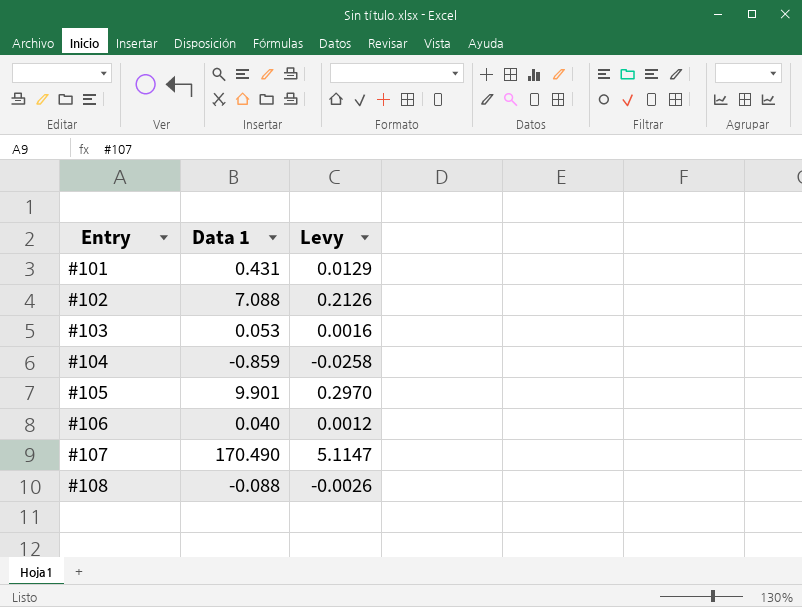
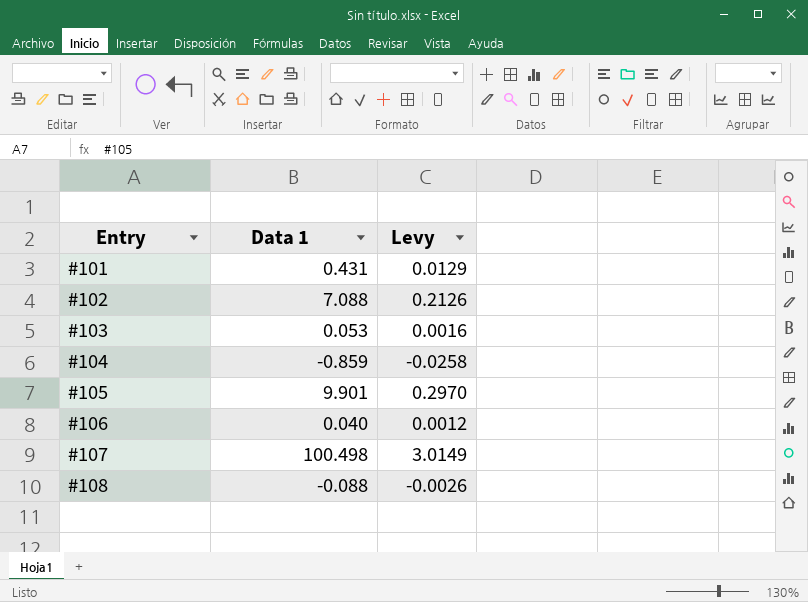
#107 | Data 1: 170.490 -> 100.498
#107 | Levy: 5.1147 -> 3.0149

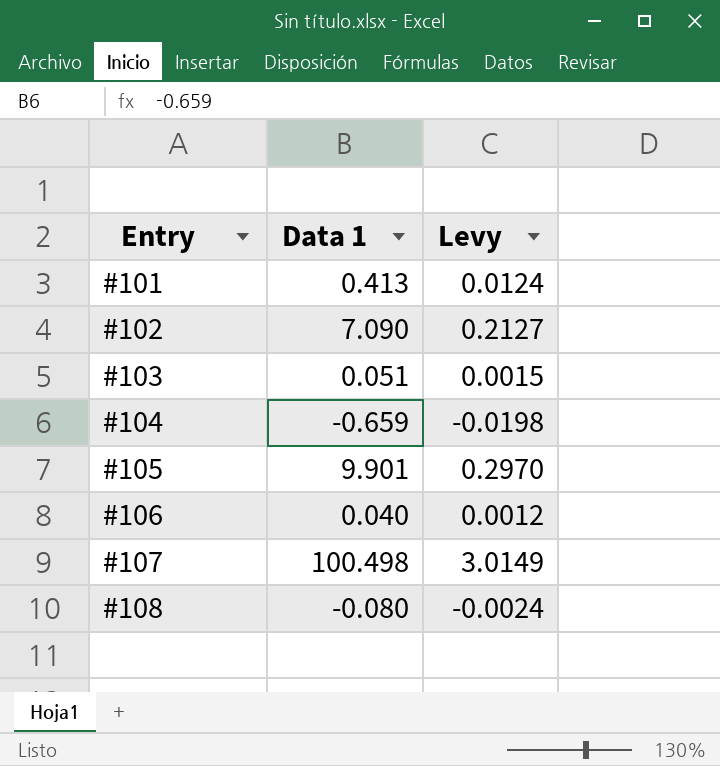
#101 | Data 1: 0.431 -> 0.413
#101 | Levy: 0.0129 -> 0.0124
#102 | Data 1: 7.088 -> 7.090
#102 | Levy: 0.2126 -> 0.2127
#103 | Data 1: 0.053 -> 0.051
#103 | Levy: 0.0016 -> 0.0015
#104 | Data 1: -0.859 -> -0.659
#104 | Levy: -0.0258 -> -0.0198
#108 | Data 1: -0.088 -> -0.080
#108 | Levy: -0.0026 -> -0.0024

